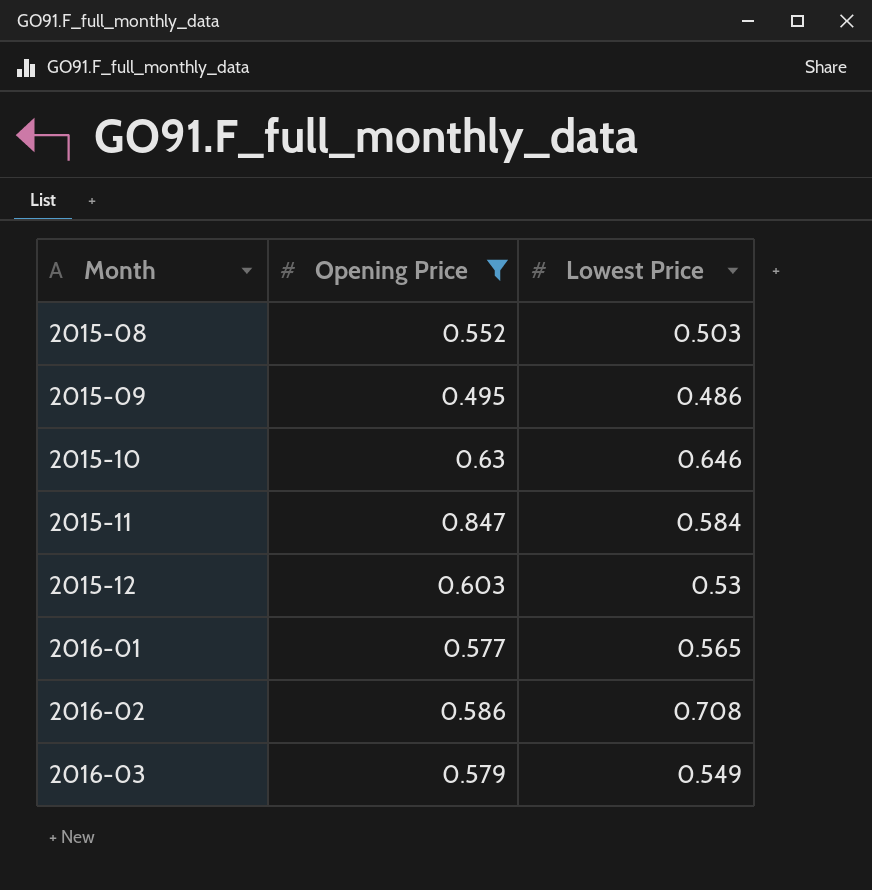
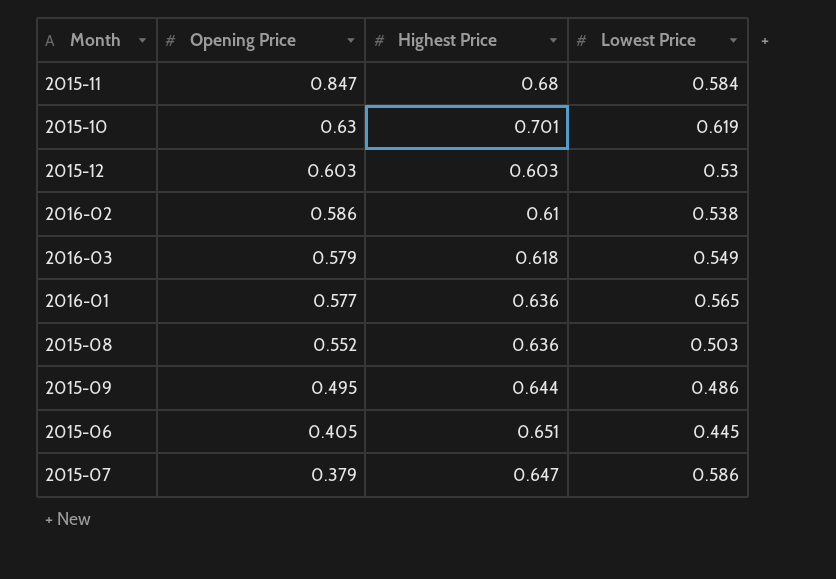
filter: Opening Price >= 0.495 -> none
row order: Month ascending -> Opening Price descending
column Highest Price | position: none -> 3
2015-10 | Lowest Price: 0.646 -> 0.619
2016-02 | Lowest Price: 0.708 -> 0.538

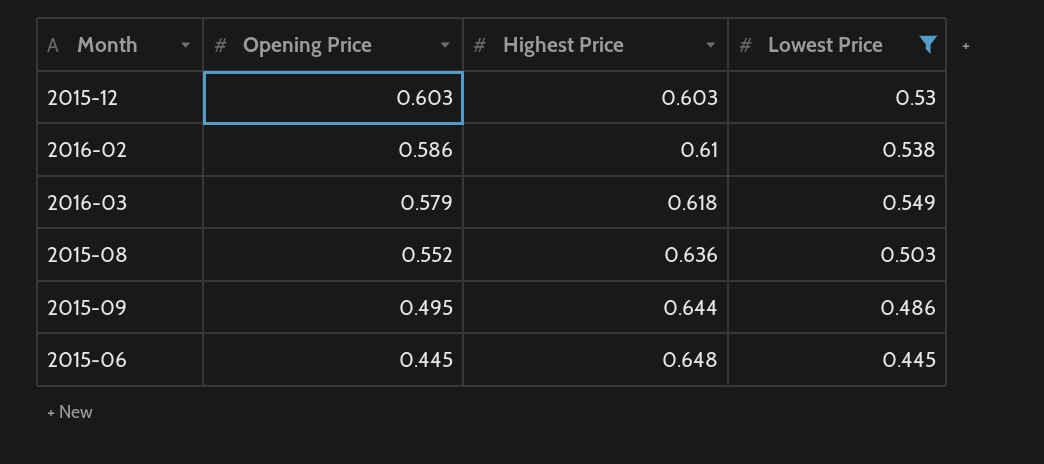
filter: none -> Lowest Price <= 0.549
2015-06 | Opening Price: 0.405 -> 0.445
2015-06 | Highest Price: 0.651 -> 0.648

